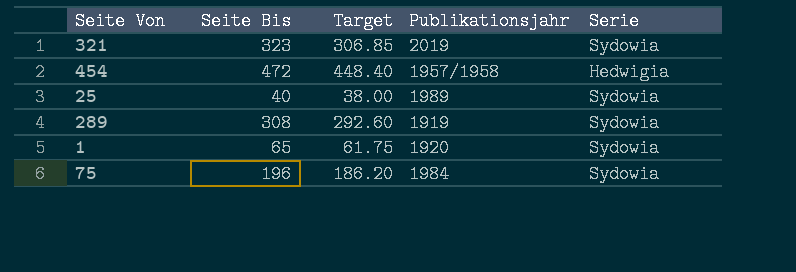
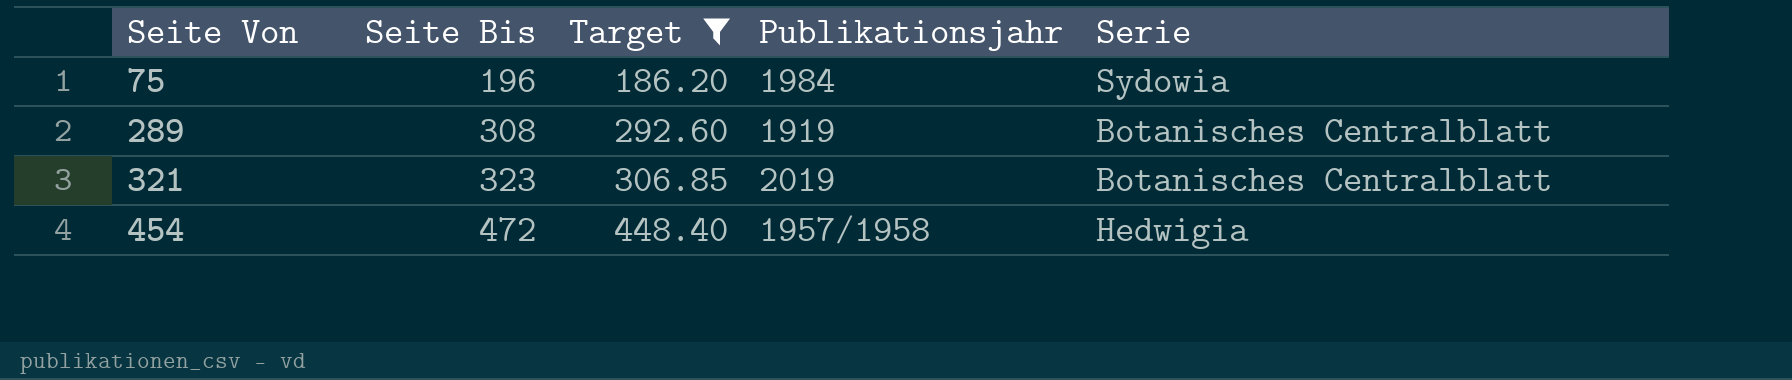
filter: none -> Target >= 186.20
row order: none -> Seite Von ascending
289 | Serie: Sydowia -> Botanisches Centralblatt
321 | Serie: Sydowia -> Botanisches Centralblatt

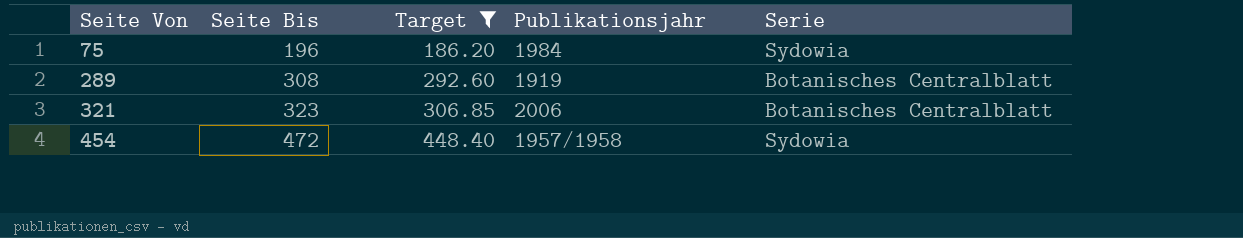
321 | Publikationsjahr: 2019 -> 2006
454 | Serie: Hedwigia -> Sydowia

